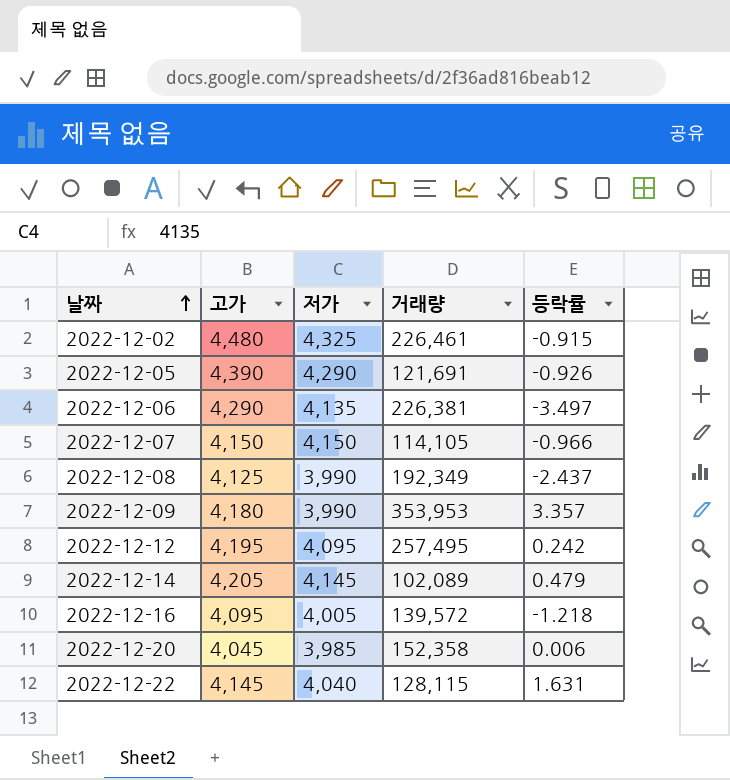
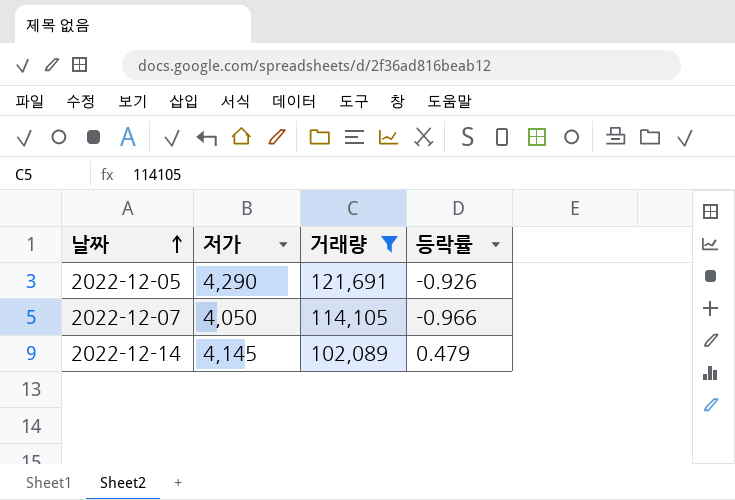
filter: none -> 거래량 <= 121,691
column 고가 | position: 2 -> none
2022-12-07 | 저가: 4,150 -> 4,050

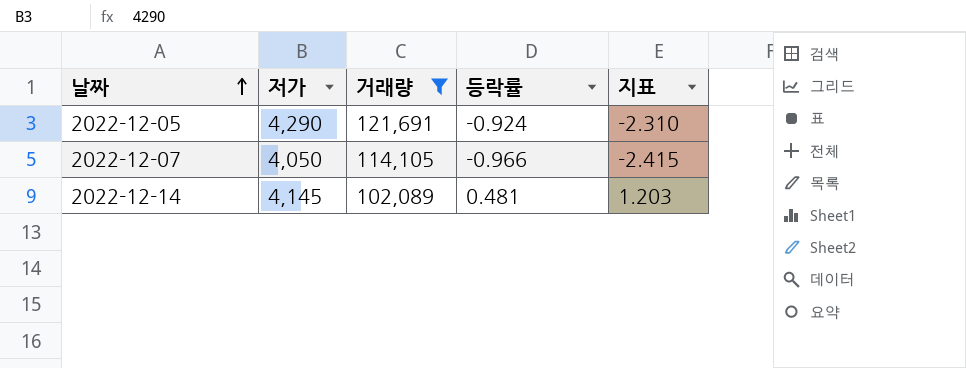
column 지표 | formula: none -> [등락률] * 2.5
2022-12-05 | 등락률: -0.926 -> -0.924
2022-12-14 | 등락률: 0.479 -> 0.481

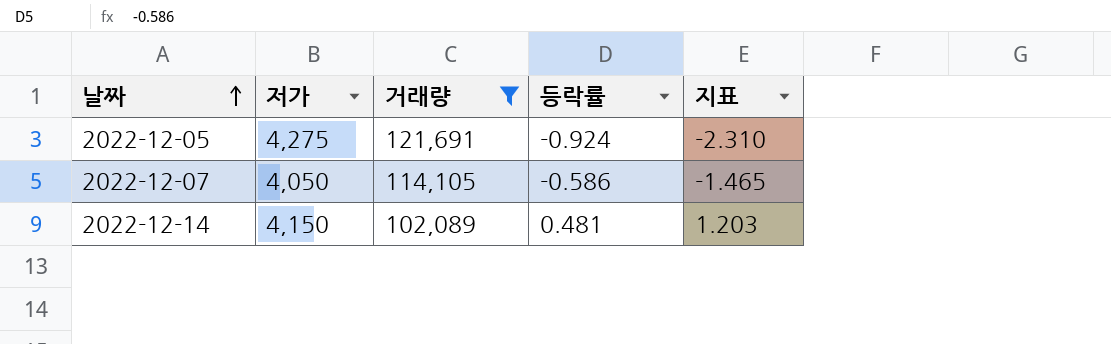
2022-12-05 | 저가: 4,290 -> 4,275
2022-12-07 | 등락률: -0.966 -> -0.586
2022-12-07 | 지표: -2.415 -> -1.465
2022-12-14 | 저가: 4,145 -> 4,150

